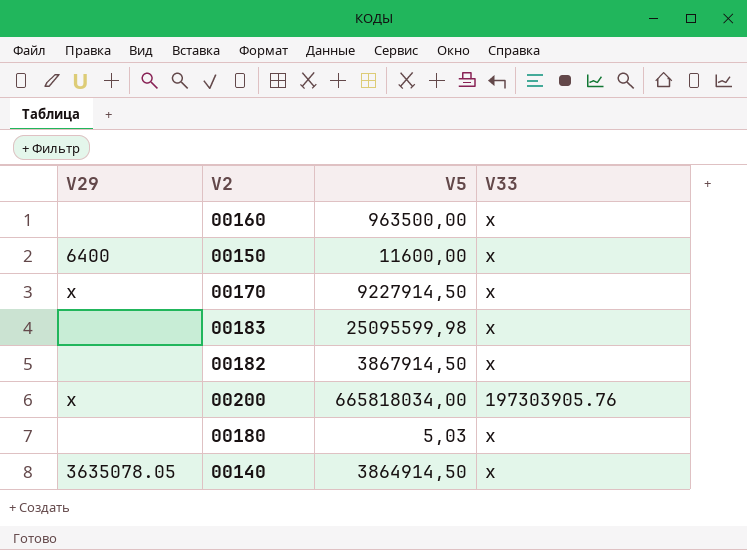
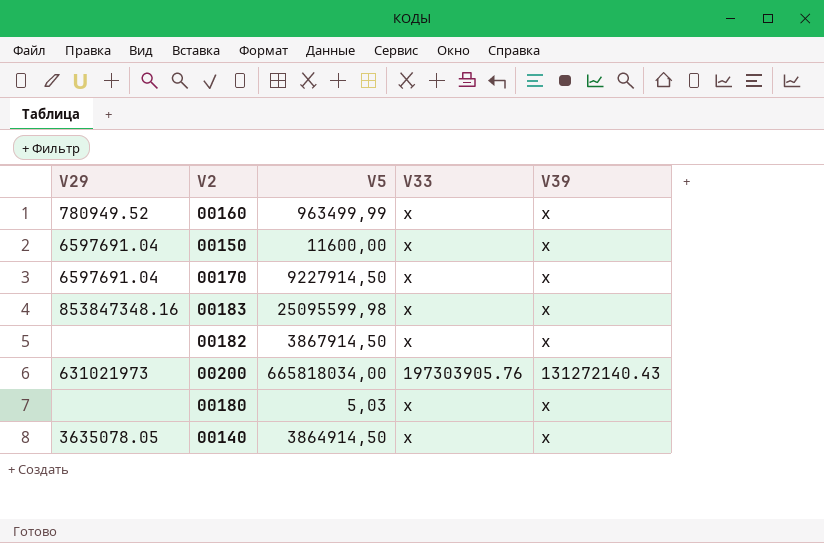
column V39 | position: none -> 5
00160 | V29: none -> 780949.52
00160 | V5: 963500,00 -> 963499,99
00150 | V29: 6400 -> 6597691.04
00170 | V29: х -> 6597691.04
00183 | V29: none -> 853847348.16
00200 | V29: х -> 631021973

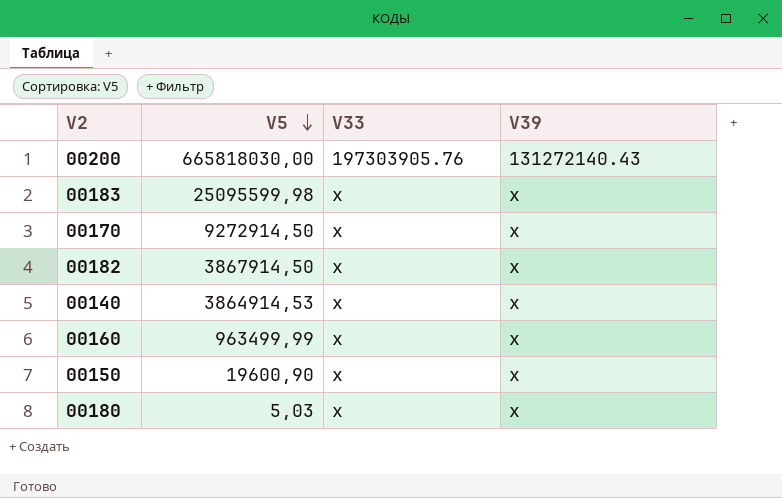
row order: none -> V5 descending
column V29 | position: 1 -> none
00200 | V5: 665818034,00 -> 665818030,00
00170 | V5: 9227914,50 -> 9272914,50
00140 | V5: 3864914,50 -> 3864914,53
00150 | V5: 11600,00 -> 19600,90

